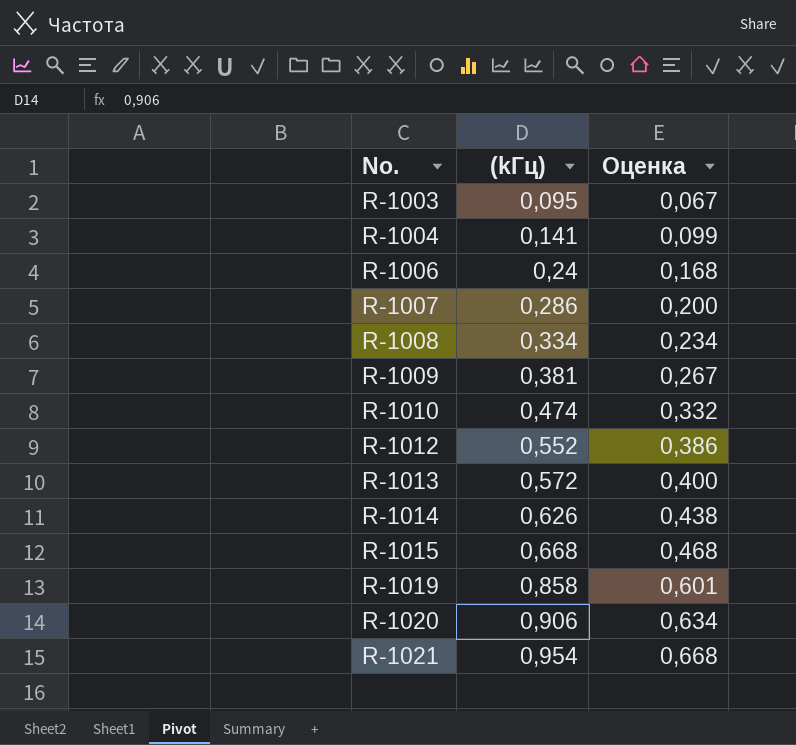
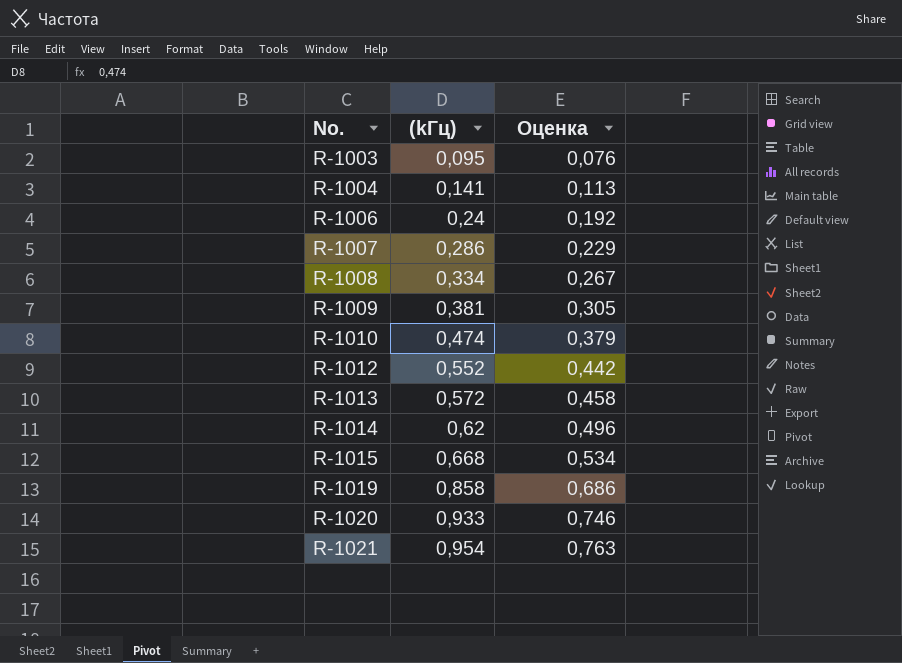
column Оценка | formula: [(kГц)] * 0,7 -> [(kГц)] * 0,8
R-1014 | (kГц): 0,626 -> 0,62
R-1020 | (kГц): 0,906 -> 0,933

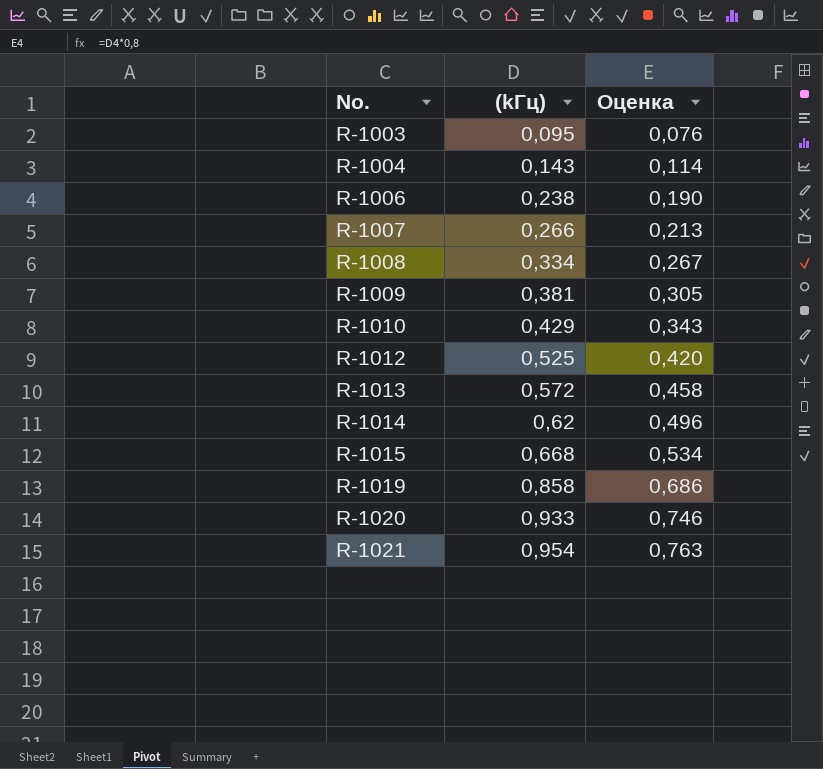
R-1004 | (kГц): 0,141 -> 0,143
R-1004 | Оценка: 0,113 -> 0,114
R-1006 | (kГц): 0,24 -> 0,238
R-1006 | Оценка: 0,192 -> 0,190
R-1007 | (kГц): 0,286 -> 0,266
R-1007 | Оценка: 0,229 -> 0,213
R-1010 | (kГц): 0,474 -> 0,429
R-1010 | Оценка: 0,379 -> 0,343
R-1012 | (kГц): 0,552 -> 0,525
R-1012 | Оценка: 0,442 -> 0,420

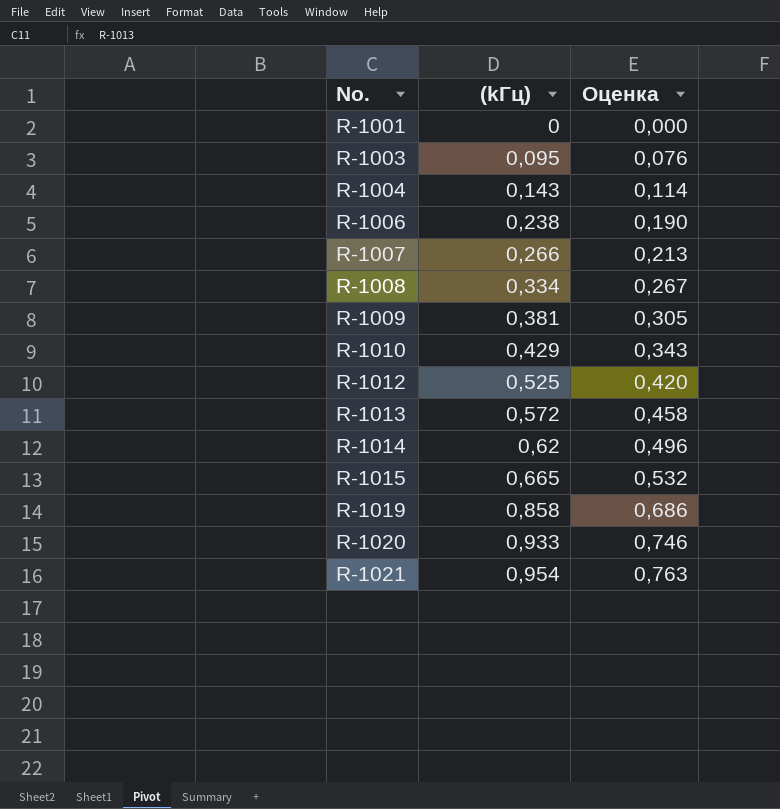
row R-1001: none -> 0 | 0,000
R-1015 | (kГц): 0,668 -> 0,665
R-1015 | Оценка: 0,534 -> 0,532

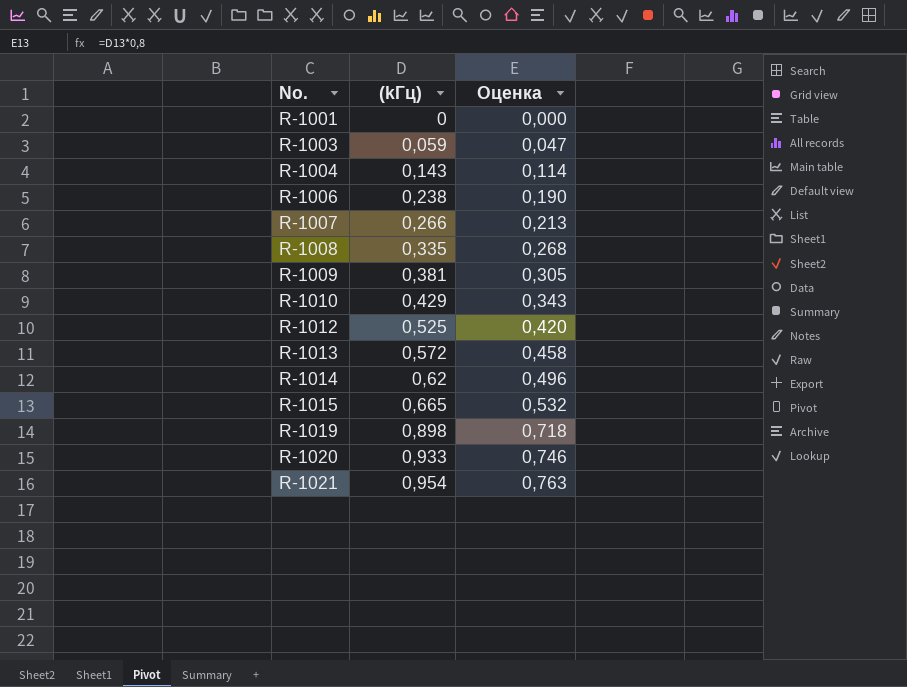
R-1003 | (kГц): 0,095 -> 0,059
R-1003 | Оценка: 0,076 -> 0,047
R-1008 | (kГц): 0,334 -> 0,335
R-1008 | Оценка: 0,267 -> 0,268
R-1019 | (kГц): 0,858 -> 0,898
R-1019 | Оценка: 0,686 -> 0,718

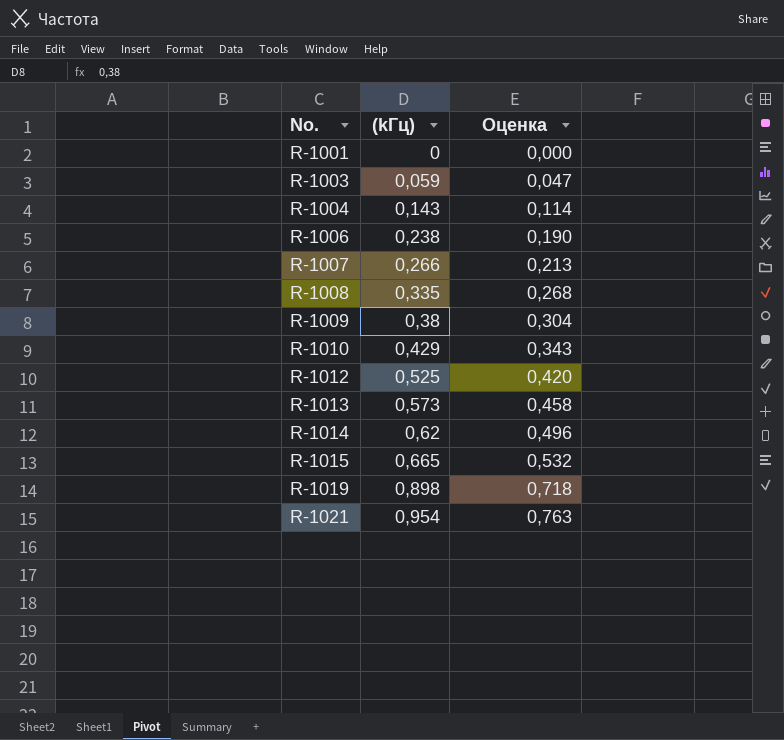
row R-1020: 0,933 | 0,746 -> none
R-1009 | (kГц): 0,381 -> 0,38
R-1009 | Оценка: 0,305 -> 0,304
R-1013 | (kГц): 0,572 -> 0,573

